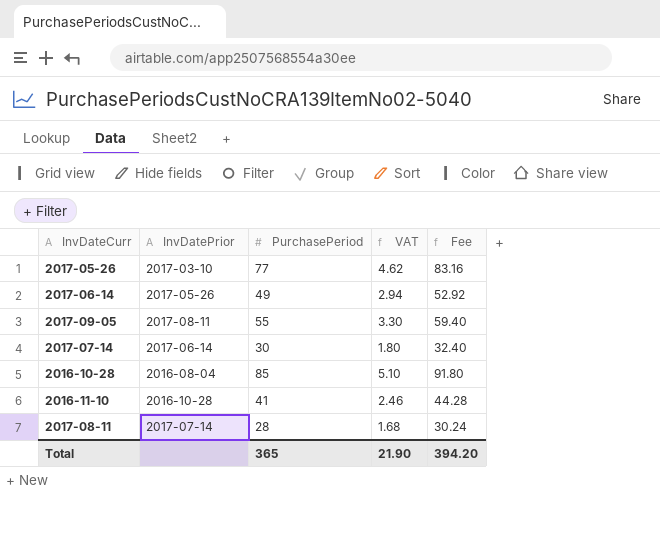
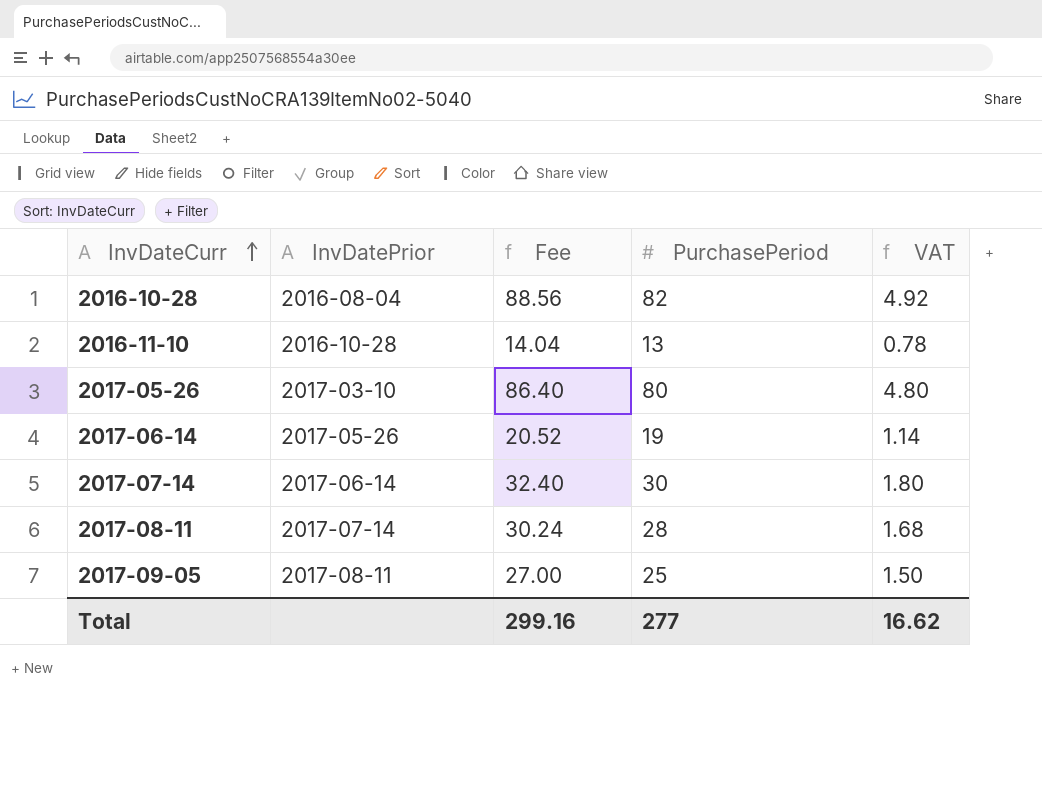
row order: none -> InvDateCurr ascending
column Fee | position: 5 -> 3
2016-10-28 | Fee: 91.80 -> 88.56
2016-10-28 | PurchasePeriod: 85 -> 82
2016-10-28 | VAT: 5.10 -> 4.92
2016-11-10 | Fee: 44.28 -> 14.04
2016-11-10 | PurchasePeriod: 41 -> 13
2016-11-10 | VAT: 2.46 -> 0.78
2017-05-26 | Fee: 83.16 -> 86.40
2017-05-26 | PurchasePeriod: 77 -> 80
2017-05-26 | VAT: 4.62 -> 4.80
2017-06-14 | Fee: 52.92 -> 20.52
2017-06-14 | PurchasePeriod: 49 -> 19
2017-06-14 | VAT: 2.94 -> 1.14
2017-09-05 | Fee: 59.40 -> 27.00
2017-09-05 | PurchasePeriod: 55 -> 25
2017-09-05 | VAT: 3.30 -> 1.50
Total | Fee: 394.20 -> 299.16
Total | PurchasePeriod: 365 -> 277
Total | VAT: 21.90 -> 16.62

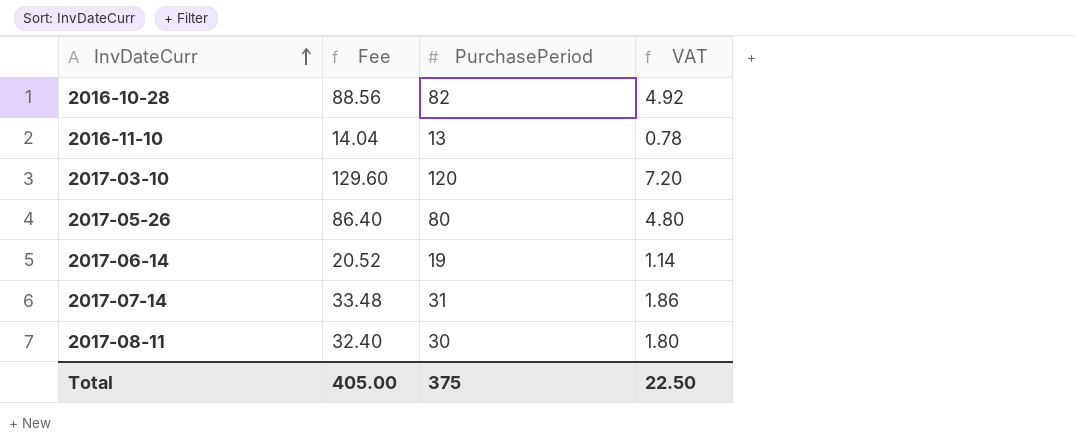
column InvDatePrior | position: 2 -> none
row 2017-09-05: 2017-08-11 | 27.00 | 25 | 1.50 -> none
row 2017-03-10: none -> 129.60 | 120 | 7.20
2017-07-14 | Fee: 32.40 -> 33.48
2017-07-14 | PurchasePeriod: 30 -> 31
2017-07-14 | VAT: 1.80 -> 1.86
2017-08-11 | Fee: 30.24 -> 32.40
2017-08-11 | PurchasePeriod: 28 -> 30
2017-08-11 | VAT: 1.68 -> 1.80
Total | Fee: 299.16 -> 405.00
Total | PurchasePeriod: 277 -> 375
Total | VAT: 16.62 -> 22.50

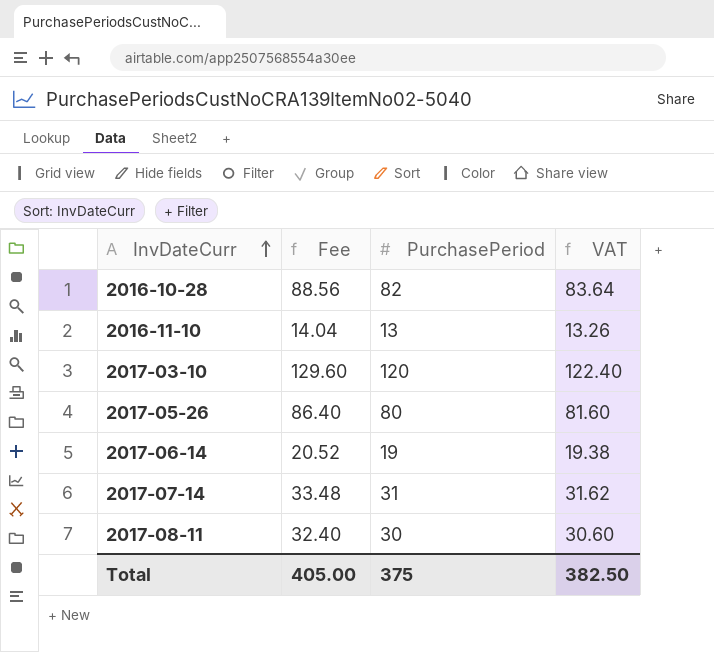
column VAT | formula: [PurchasePeriod] * 0.06 -> [PurchasePeriod] * 1.02
Total | VAT: 22.50 -> 382.50

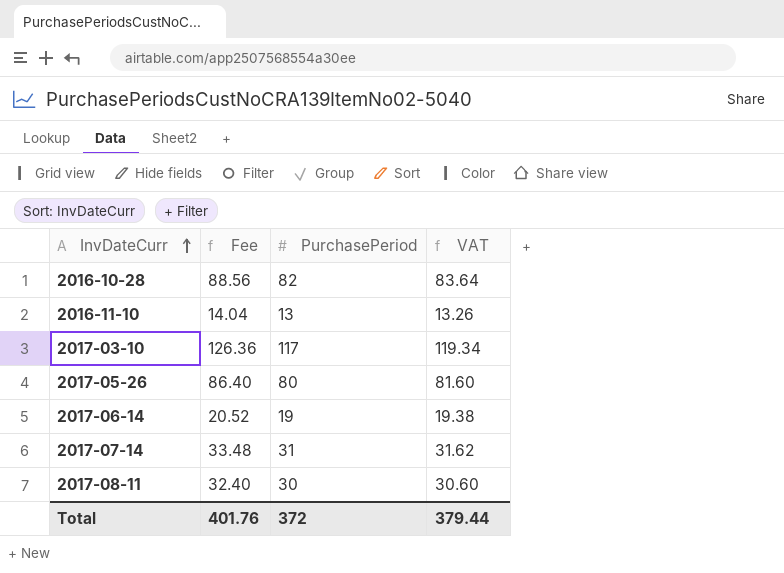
2017-03-10 | Fee: 129.60 -> 126.36
2017-03-10 | PurchasePeriod: 120 -> 117
2017-03-10 | VAT: 122.40 -> 119.34
Total | Fee: 405.00 -> 401.76
Total | PurchasePeriod: 375 -> 372
Total | VAT: 382.50 -> 379.44

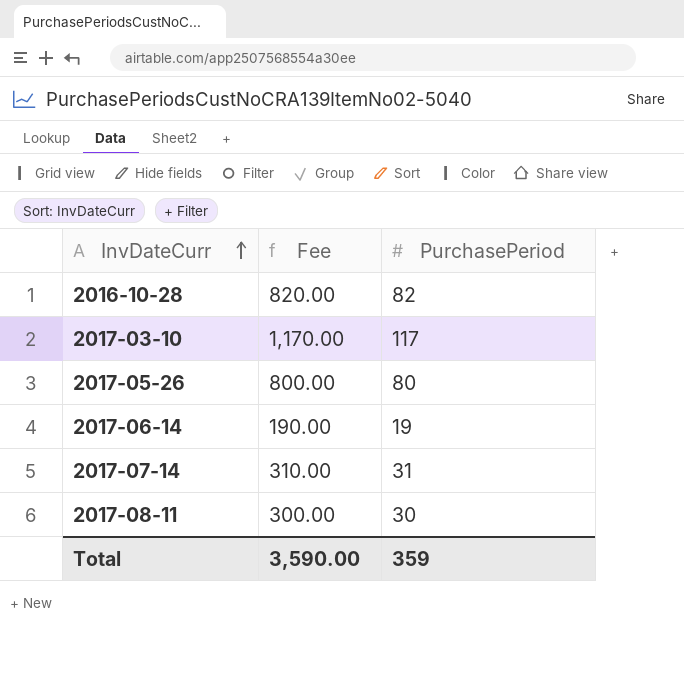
column VAT | formula: [PurchasePeriod] * 1.02 -> none
column Fee | formula: [PurchasePeriod] * 1.08 -> [PurchasePeriod] * 10
row 2016-11-10: 14.04 | 13 | 13.26 -> none
Total | Fee: 401.76 -> 3,590.00
Total | PurchasePeriod: 372 -> 359

